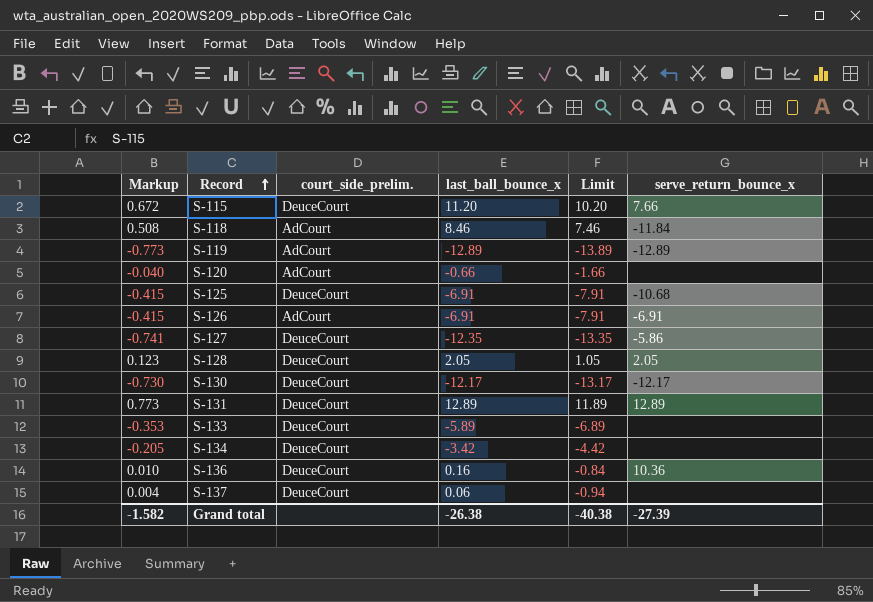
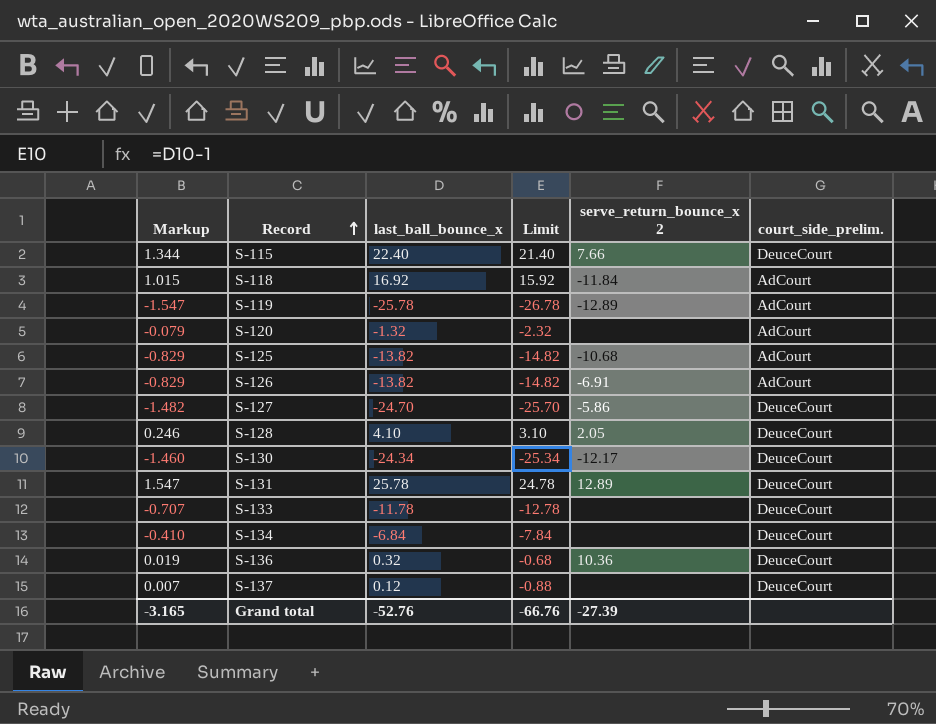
column name: serve_return_bounce_x -> serve_return_bounce_x 2
column court_side_prelim. | position: 3 -> 6
S-115 | Markup: 0.672 -> 1.344
S-115 | last_ball_bounce_x: 11.20 -> 22.40
S-115 | Limit: 10.20 -> 21.40
S-118 | Markup: 0.508 -> 1.015
S-118 | last_ball_bounce_x: 8.46 -> 16.92
S-118 | Limit: 7.46 -> 15.92
S-119 | Markup: -0.773 -> -1.547
S-119 | last_ball_bounce_x: -12.89 -> -25.78
S-119 | Limit: -13.89 -> -26.78
S-120 | Markup: -0.040 -> -0.079
S-120 | last_ball_bounce_x: -0.66 -> -1.32
S-120 | Limit: -1.66 -> -2.32
S-125 | Markup: -0.415 -> -0.829
S-125 | last_ball_bounce_x: -6.91 -> -13.82
S-125 | Limit: -7.91 -> -14.82
S-125 | court_side_prelim.: DeuceCourt -> AdCourt
S-126 | Markup: -0.415 -> -0.829
S-126 | last_ball_bounce_x: -6.91 -> -13.82
S-126 | Limit: -7.91 -> -14.82
S-127 | Markup: -0.741 -> -1.482
S-127 | last_ball_bounce_x: -12.35 -> -24.70
S-127 | Limit: -13.35 -> -25.70
S-128 | Markup: 0.123 -> 0.246
S-128 | last_ball_bounce_x: 2.05 -> 4.10
S-128 | Limit: 1.05 -> 3.10
S-130 | Markup: -0.730 -> -1.460
S-130 | last_ball_bounce_x: -12.17 -> -24.34
S-130 | Limit: -13.17 -> -25.34
S-131 | Markup: 0.773 -> 1.547
S-131 | last_ball_bounce_x: 12.89 -> 25.78
S-131 | Limit: 11.89 -> 24.78
S-133 | Markup: -0.353 -> -0.707
S-133 | last_ball_bounce_x: -5.89 -> -11.78
S-133 | Limit: -6.89 -> -12.78
S-134 | Markup: -0.205 -> -0.410
S-134 | last_ball_bounce_x: -3.42 -> -6.84
S-134 | Limit: -4.42 -> -7.84
S-136 | Markup: 0.010 -> 0.019
S-136 | last_ball_bounce_x: 0.16 -> 0.32
S-136 | Limit: -0.84 -> -0.68
S-137 | Markup: 0.004 -> 0.007
S-137 | last_ball_bounce_x: 0.06 -> 0.12
S-137 | Limit: -0.94 -> -0.88
Grand total | Markup: -1.582 -> -3.165
Grand total | last_ball_bounce_x: -26.38 -> -52.76
Grand total | Limit: -40.38 -> -66.76

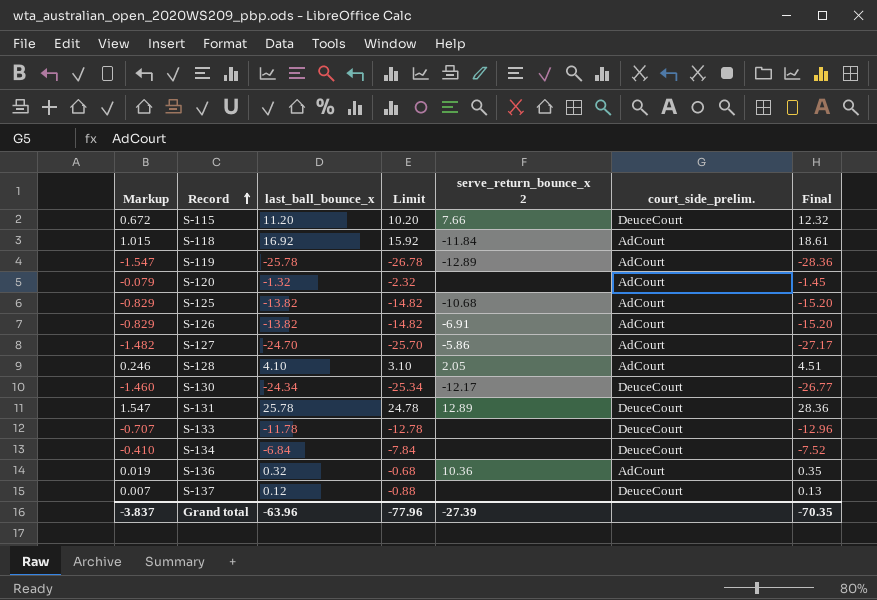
column Final | formula: none -> [last_ball_bounce_x] * 1.1
S-115 | Markup: 1.344 -> 0.672
S-115 | last_ball_bounce_x: 22.40 -> 11.20
S-115 | Limit: 21.40 -> 10.20
S-127 | court_side_prelim.: DeuceCourt -> AdCourt
S-128 | court_side_prelim.: DeuceCourt -> AdCourt
S-136 | court_side_prelim.: DeuceCourt -> AdCourt
Grand total | Markup: -3.165 -> -3.837
Grand total | last_ball_bounce_x: -52.76 -> -63.96
Grand total | Limit: -66.76 -> -77.96

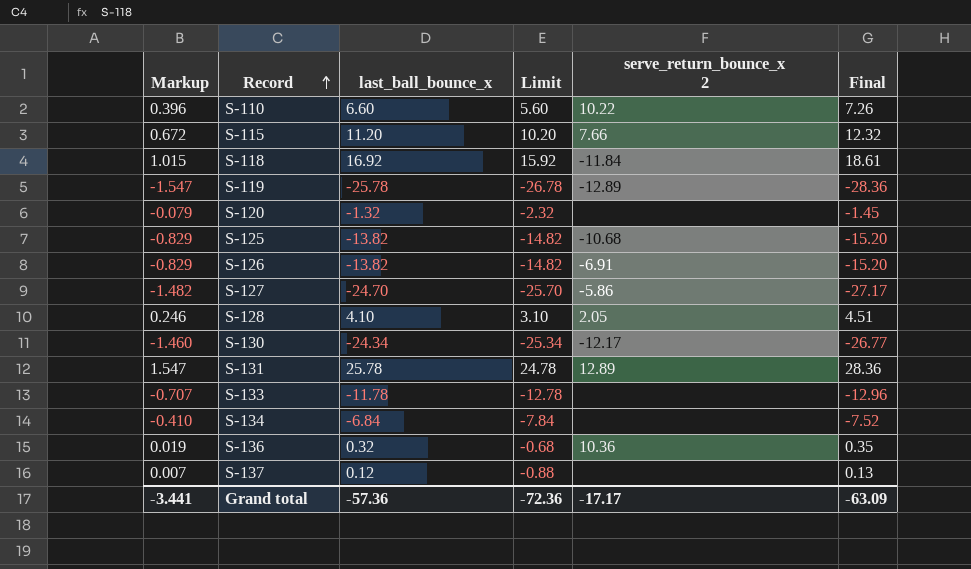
column court_side_prelim. | position: 6 -> none
row S-110: none -> 0.396 | 6.60 | 5.60 | 10.22 | 7.26
Grand total | Markup: -3.837 -> -3.441
Grand total | last_ball_bounce_x: -63.96 -> -57.36
Grand total | Limit: -77.96 -> -72.36
Grand total | serve_return_bounce_x 2: -27.39 -> -17.17
Grand total | Final: -70.35 -> -63.09

